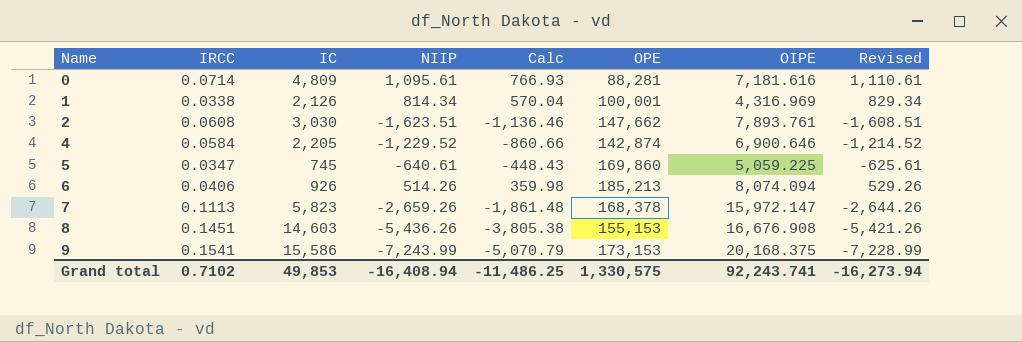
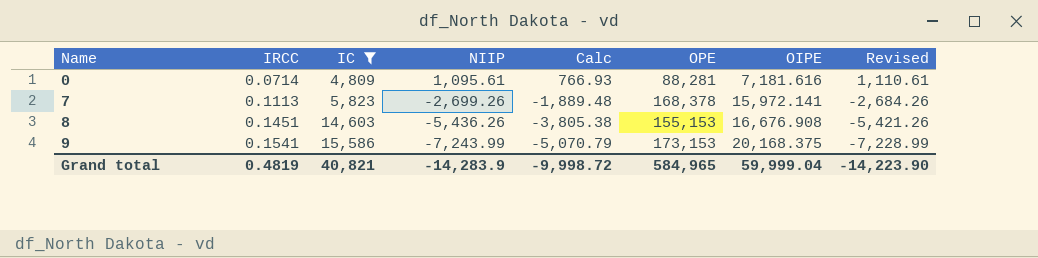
filter: none -> IC >= 4,809
7 | NIIP: -2,659.26 -> -2,699.26
7 | Calc: -1,861.48 -> -1,889.48
7 | OIPE: 15,972.147 -> 15,972.141
7 | Revised: -2,644.26 -> -2,684.26
Grand total | IRCC: 0.7102 -> 0.4819
Grand total | IC: 49,853 -> 40,821
Grand total | NIIP: -16,408.94 -> -14,283.9
Grand total | Calc: -11,486.25 -> -9,998.72
Grand total | OPE: 1,330,575 -> 584,965
Grand total | OIPE: 92,243.741 -> 59,999.04
Grand total | Revised: -16,273.94 -> -14,223.90

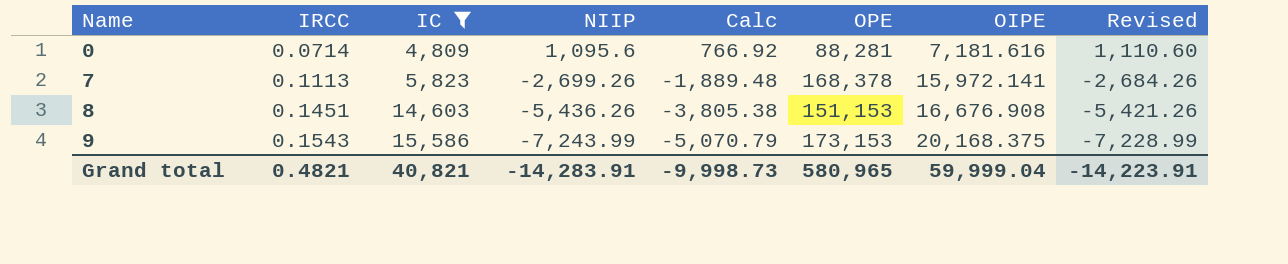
0 | NIIP: 1,095.61 -> 1,095.6
0 | Calc: 766.93 -> 766.92
0 | Revised: 1,110.61 -> 1,110.60
8 | OPE: 155,153 -> 151,153
9 | IRCC: 0.1541 -> 0.1543
Grand total | IRCC: 0.4819 -> 0.4821
Grand total | NIIP: -14,283.9 -> -14,283.91
Grand total | Calc: -9,998.72 -> -9,998.73
Grand total | OPE: 584,965 -> 580,965
Grand total | Revised: -14,223.90 -> -14,223.91

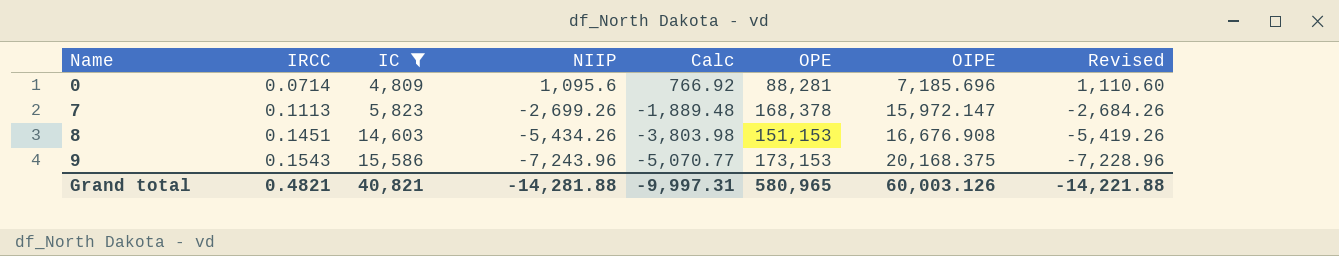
0 | OIPE: 7,181.616 -> 7,185.696
7 | OIPE: 15,972.141 -> 15,972.147
8 | NIIP: -5,436.26 -> -5,434.26
8 | Calc: -3,805.38 -> -3,803.98
8 | Revised: -5,421.26 -> -5,419.26
9 | NIIP: -7,243.99 -> -7,243.96
9 | Calc: -5,070.79 -> -5,070.77
9 | Revised: -7,228.99 -> -7,228.96
Grand total | NIIP: -14,283.91 -> -14,281.88
Grand total | Calc: -9,998.73 -> -9,997.31
Grand total | OIPE: 59,999.04 -> 60,003.126
Grand total | Revised: -14,223.91 -> -14,221.88

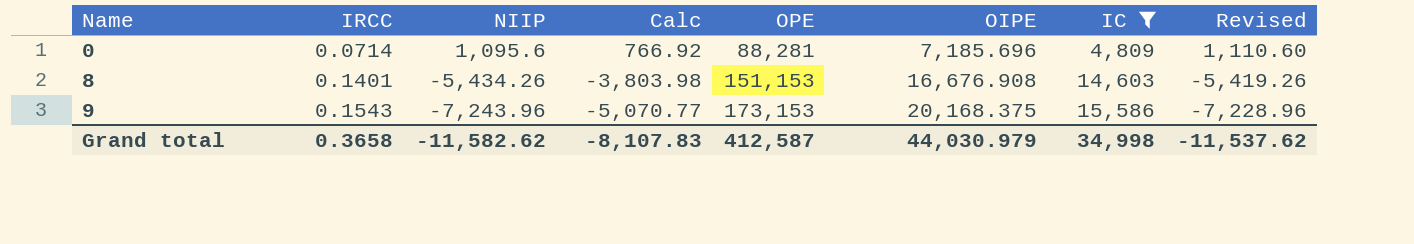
column IC | position: 3 -> 7
row 7: 0.1113 | 5,823 | -2,699.26 | -1,889.48 | 168,378 | 15,972.147 | -2,684.26 -> none
8 | IRCC: 0.1451 -> 0.1401
Grand total | IRCC: 0.4821 -> 0.3658
Grand total | NIIP: -14,281.88 -> -11,582.62
Grand total | Calc: -9,997.31 -> -8,107.83
Grand total | OPE: 580,965 -> 412,587
Grand total | OIPE: 60,003.126 -> 44,030.979
Grand total | IC: 40,821 -> 34,998
Grand total | Revised: -14,221.88 -> -11,537.62

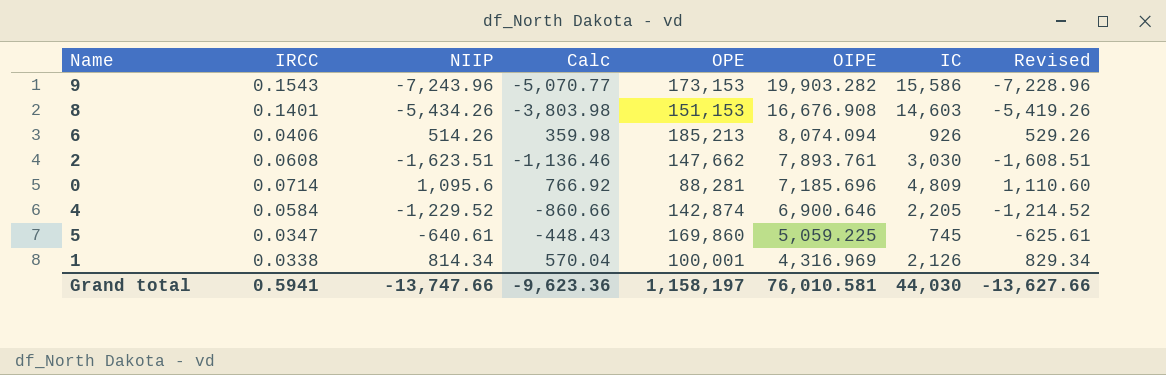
filter: IC >= 4,809 -> none
row order: Name ascending -> OIPE descending
9 | OIPE: 20,168.375 -> 19,903.282
Grand total | IRCC: 0.3658 -> 0.5941
Grand total | NIIP: -11,582.62 -> -13,747.66
Grand total | Calc: -8,107.83 -> -9,623.36
Grand total | OPE: 412,587 -> 1,158,197
Grand total | OIPE: 44,030.979 -> 76,010.581
Grand total | IC: 34,998 -> 44,030
Grand total | Revised: -11,537.62 -> -13,627.66

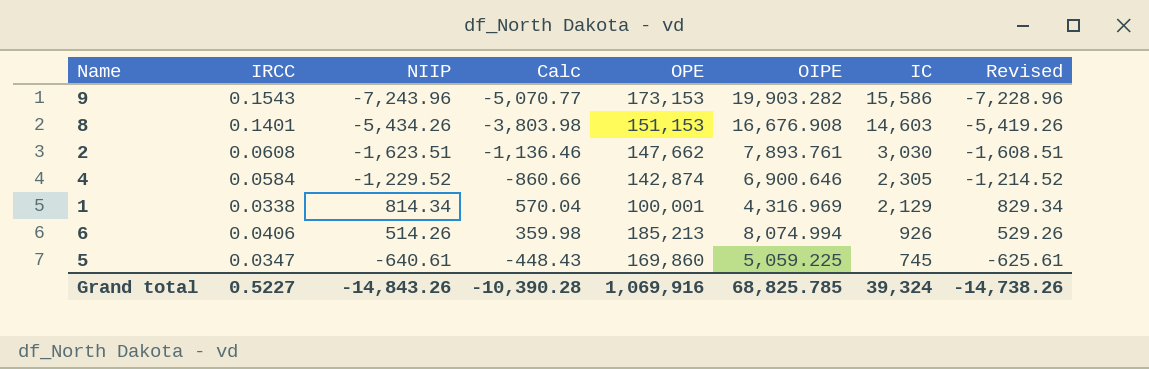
row order: OIPE descending -> IC descending
row 0: 0.0714 | 1,095.6 | 766.92 | 88,281 | 7,185.696 | 4,809 | 1,110.60 -> none
4 | IC: 2,205 -> 2,305
1 | IC: 2,126 -> 2,129
6 | OIPE: 8,074.094 -> 8,074.994
Grand total | IRCC: 0.5941 -> 0.5227
Grand total | NIIP: -13,747.66 -> -14,843.26
Grand total | Calc: -9,623.36 -> -10,390.28
Grand total | OPE: 1,158,197 -> 1,069,916
Grand total | OIPE: 76,010.581 -> 68,825.785
Grand total | IC: 44,030 -> 39,324
Grand total | Revised: -13,627.66 -> -14,738.26

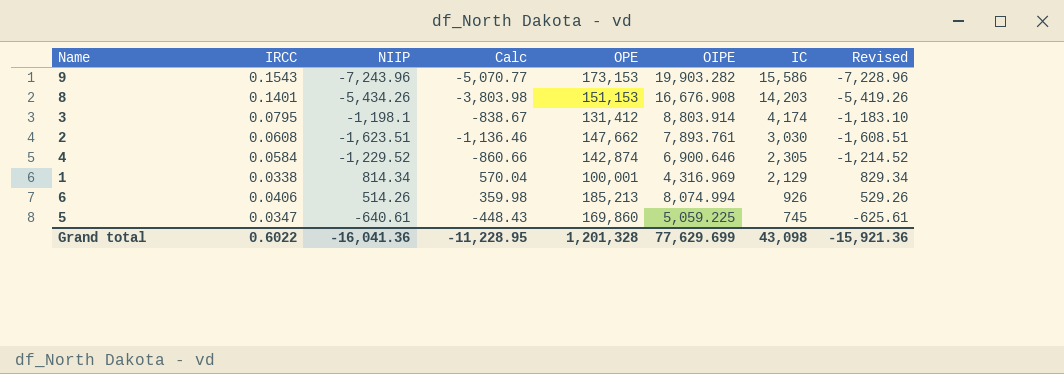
8 | IC: 14,603 -> 14,203
row 3: none -> 0.0795 | -1,198.1 | -838.67 | 131,412 | 8,803.914 | 4,174 | -1,183.10
Grand total | IRCC: 0.5227 -> 0.6022
Grand total | NIIP: -14,843.26 -> -16,041.36
Grand total | Calc: -10,390.28 -> -11,228.95
Grand total | OPE: 1,069,916 -> 1,201,328
Grand total | OIPE: 68,825.785 -> 77,629.699
Grand total | IC: 39,324 -> 43,098
Grand total | Revised: -14,738.26 -> -15,921.36

